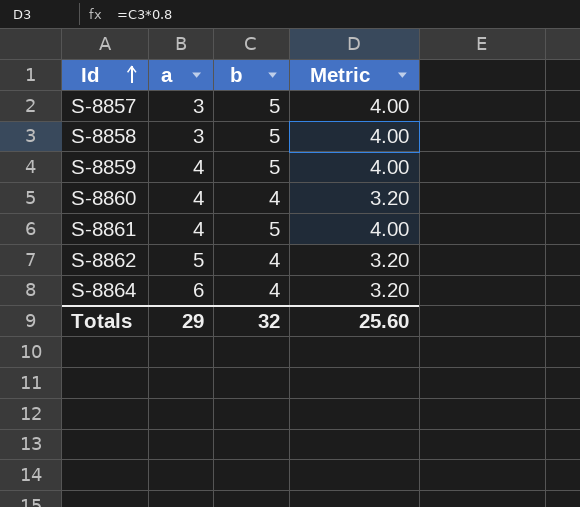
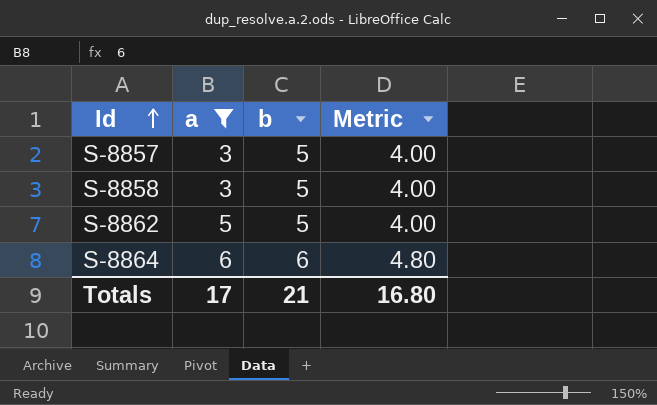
filter: none -> a != 4
S-8862 | b: 4 -> 5
S-8862 | Metric: 3.20 -> 4.00
S-8864 | b: 4 -> 6
S-8864 | Metric: 3.20 -> 4.80
Totals | a: 29 -> 17
Totals | b: 32 -> 21
Totals | Metric: 25.60 -> 16.80

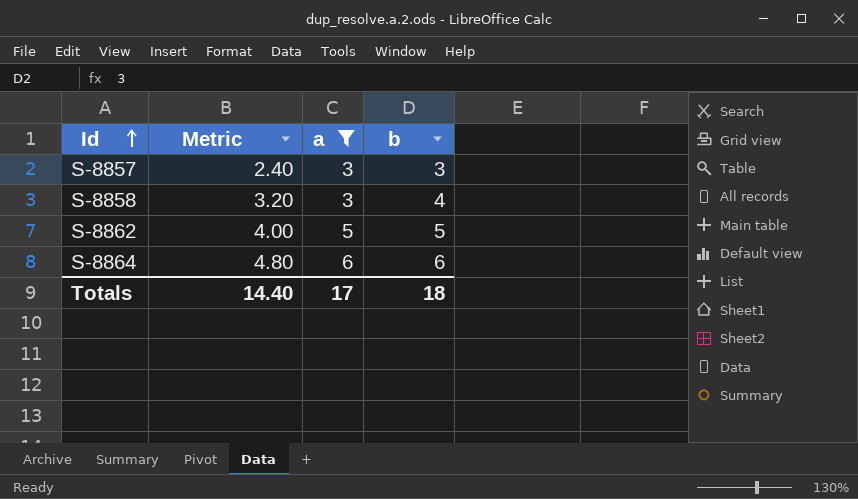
column Metric | position: 4 -> 2
S-8857 | Metric: 4.00 -> 2.40
S-8857 | b: 5 -> 3
S-8858 | Metric: 4.00 -> 3.20
S-8858 | b: 5 -> 4
Totals | Metric: 16.80 -> 14.40
Totals | b: 21 -> 18

